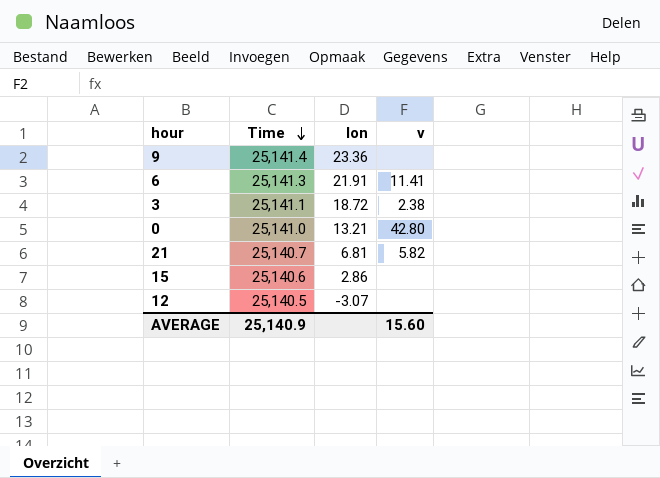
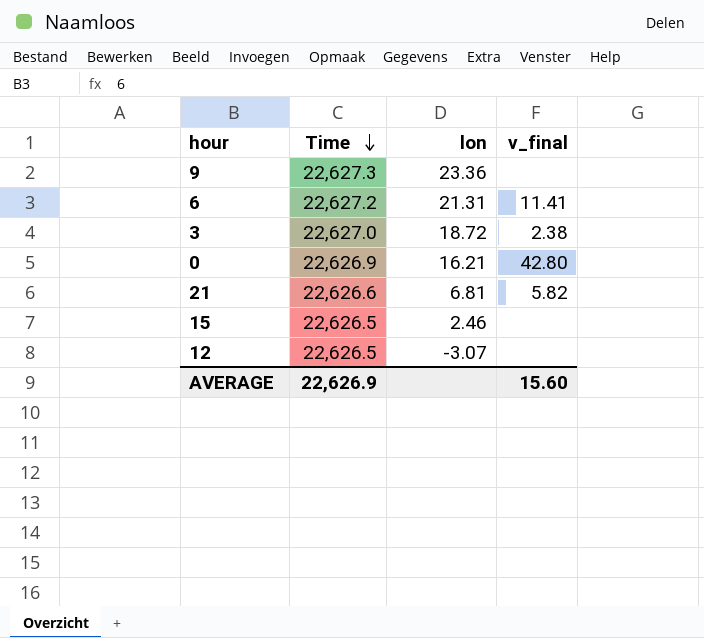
column name: v -> v_final
9 | Time: 25,141.4 -> 22,627.3
6 | Time: 25,141.3 -> 22,627.2
6 | lon: 21.91 -> 21.31
3 | Time: 25,141.1 -> 22,627.0
0 | Time: 25,141.0 -> 22,626.9
0 | lon: 13.21 -> 16.21
21 | Time: 25,140.7 -> 22,626.6
15 | Time: 25,140.6 -> 22,626.5
15 | lon: 2.86 -> 2.46
12 | Time: 25,140.5 -> 22,626.5
AVERAGE | Time: 25,140.9 -> 22,626.9

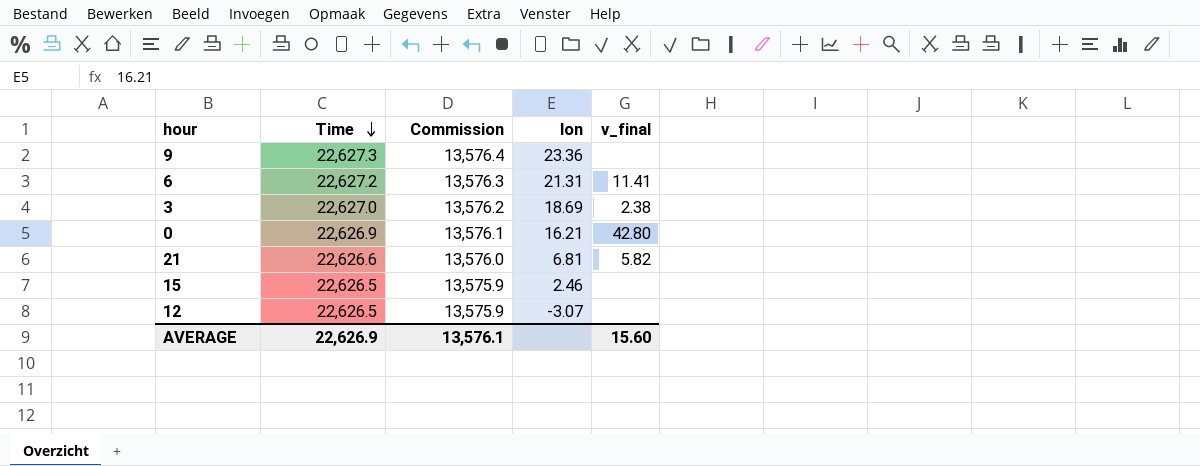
column Commission | formula: none -> [Time] * 0.6
3 | lon: 18.72 -> 18.69

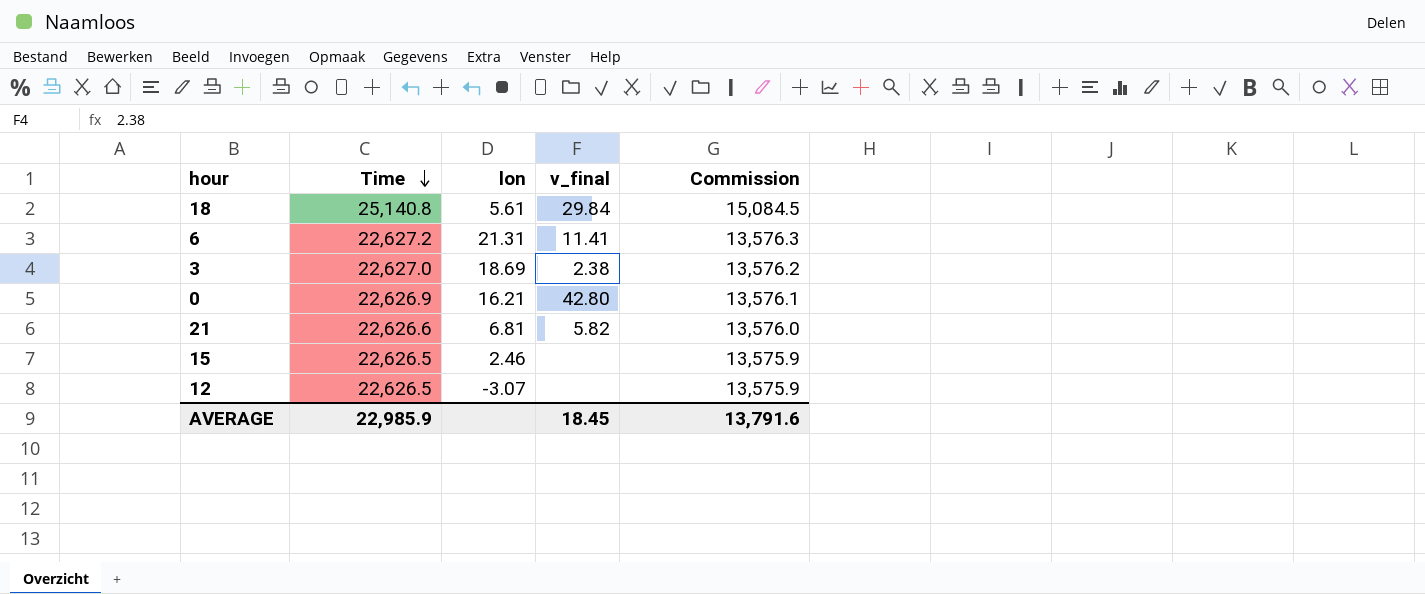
column Commission | position: 3 -> 5
row 9: 22,627.3 | 13,576.4 | 23.36 | none -> none
row 18: none -> 25,140.8 | 5.61 | 29.84 | 15,084.5
AVERAGE | Time: 22,626.9 -> 22,985.9
AVERAGE | v_final: 15.60 -> 18.45
AVERAGE | Commission: 13,576.1 -> 13,791.6

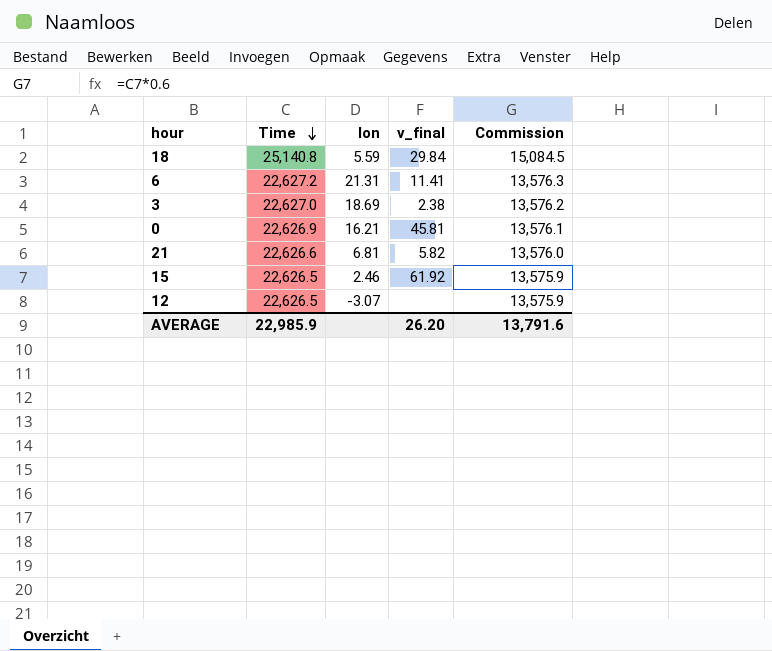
18 | lon: 5.61 -> 5.59
0 | v_final: 42.80 -> 45.81
15 | v_final: none -> 61.92
AVERAGE | v_final: 18.45 -> 26.20

